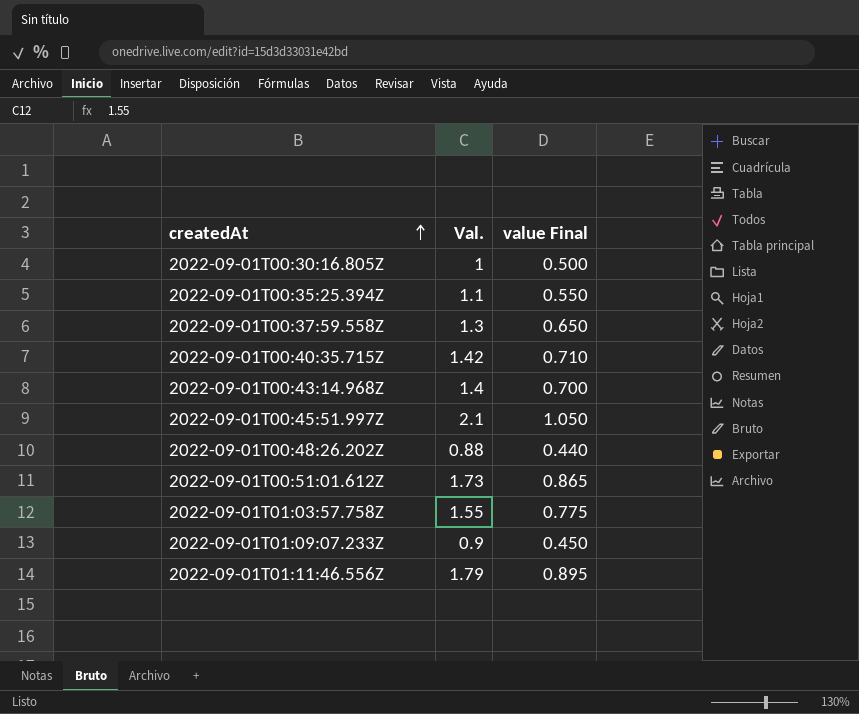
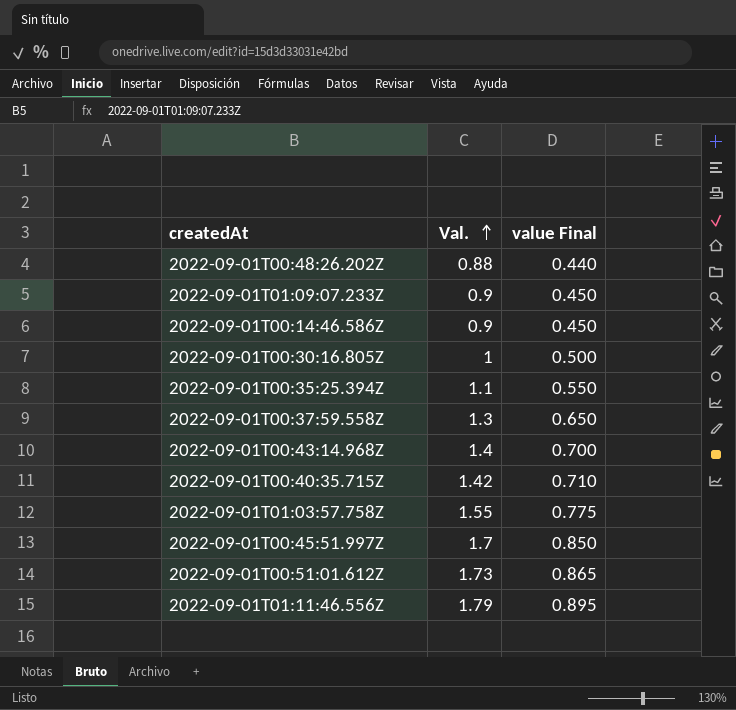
row order: createdAt ascending -> Val. ascending
row 2022-09-01T00:14:46.586Z: none -> 0.9 | 0.450
2022-09-01T00:45:51.997Z | Val.: 2.1 -> 1.7
2022-09-01T00:45:51.997Z | value Final: 1.050 -> 0.850

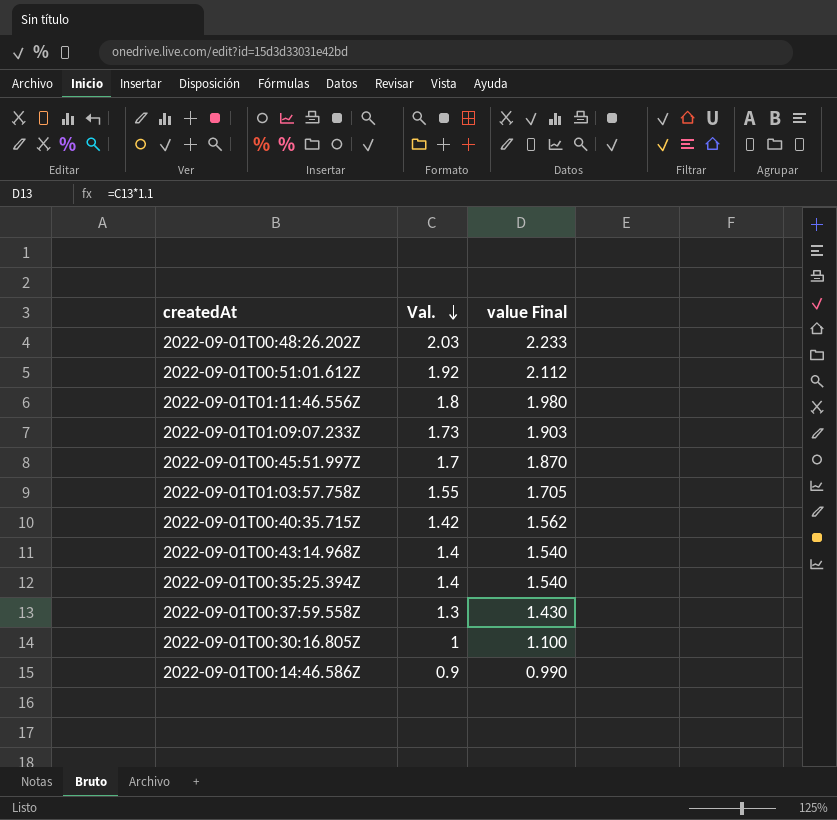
row order: Val. ascending -> Val. descending
column value Final | formula: [Val.] * 0.5 -> [Val.] * 1.1
2022-09-01T00:48:26.202Z | Val.: 0.88 -> 2.03
2022-09-01T00:51:01.612Z | Val.: 1.73 -> 1.92
2022-09-01T01:11:46.556Z | Val.: 1.79 -> 1.8
2022-09-01T01:09:07.233Z | Val.: 0.9 -> 1.73
2022-09-01T00:35:25.394Z | Val.: 1.1 -> 1.4

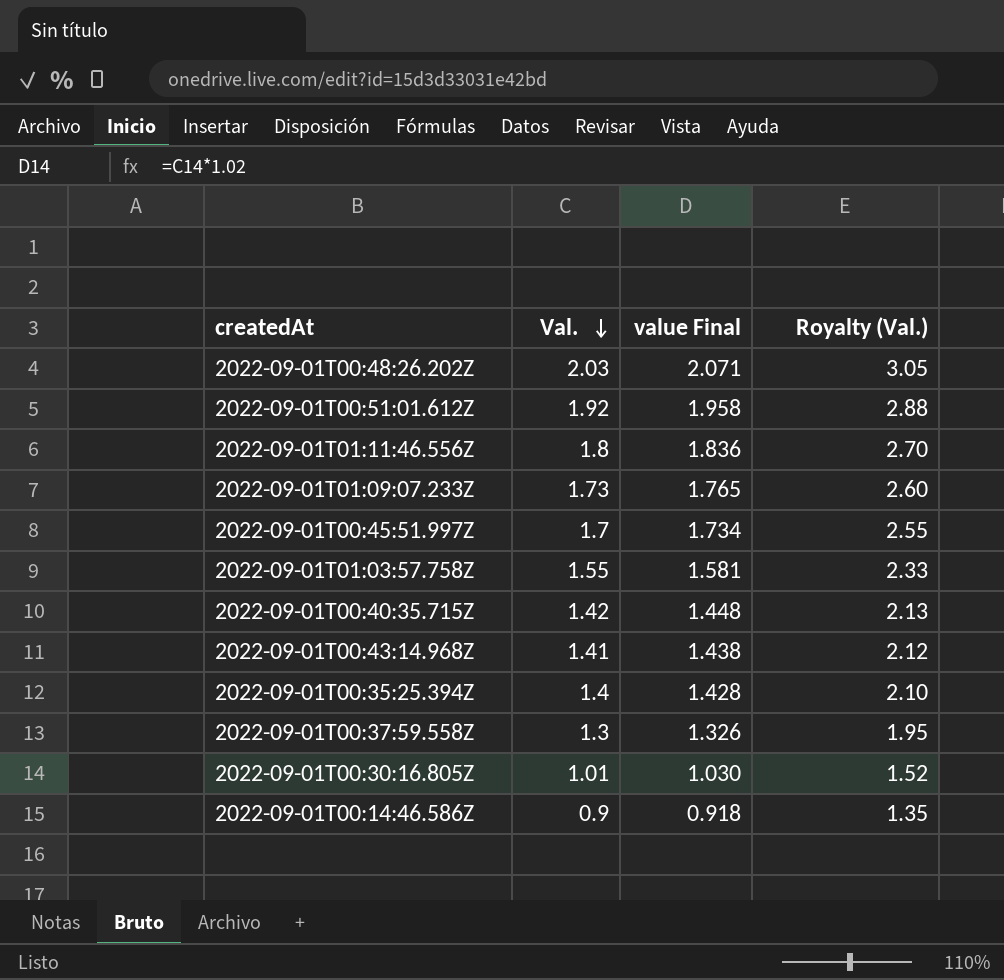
column value Final | formula: [Val.] * 1.1 -> [Val.] * 1.02
column Royalty (Val.) | formula: none -> [Val.] * 1.5
2022-09-01T00:43:14.968Z | Val.: 1.4 -> 1.41
2022-09-01T00:30:16.805Z | Val.: 1 -> 1.01

